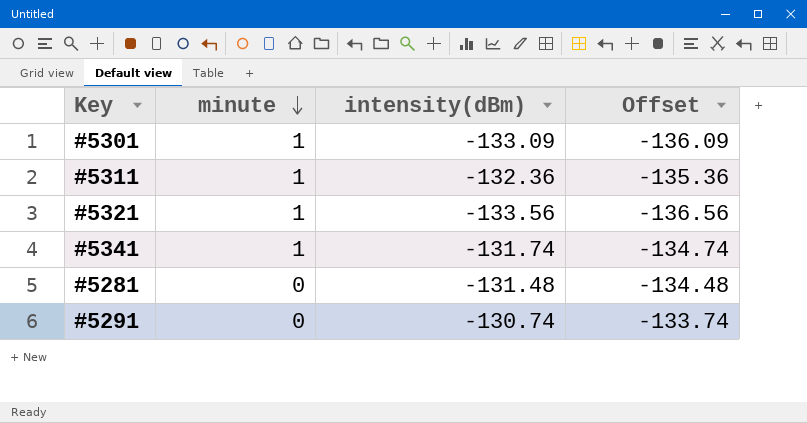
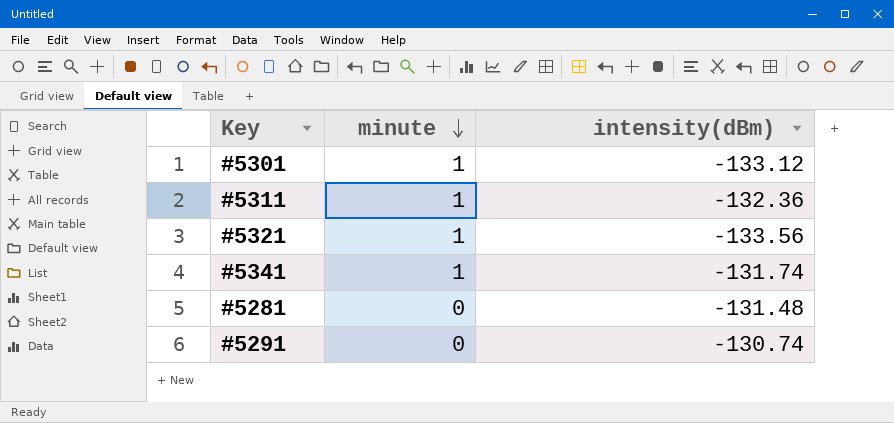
column Offset | formula: [intensity(dBm)] - 3 -> none
#5301 | intensity(dBm): -133.09 -> -133.12

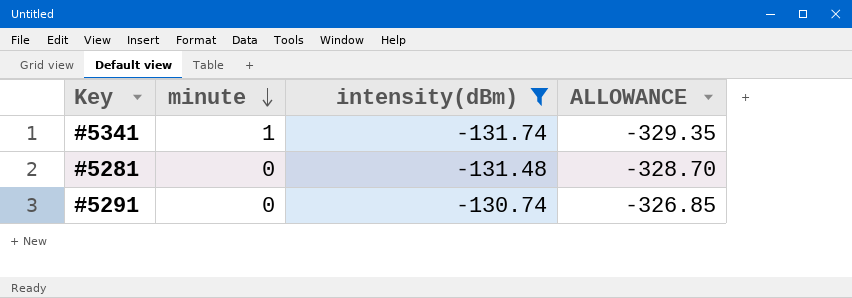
filter: none -> intensity(dBm) >= -131.74
column ALLOWANCE | formula: none -> [intensity(dBm)] * 2.5

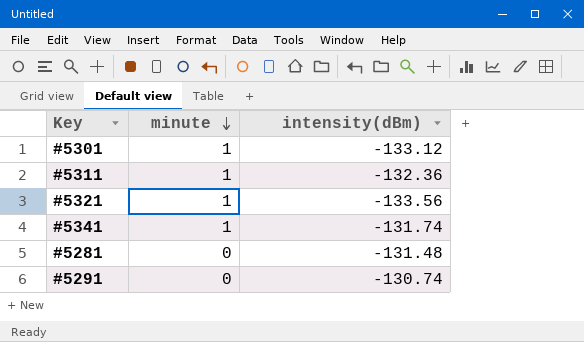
filter: intensity(dBm) >= -131.74 -> none
column ALLOWANCE | formula: [intensity(dBm)] * 2.5 -> none

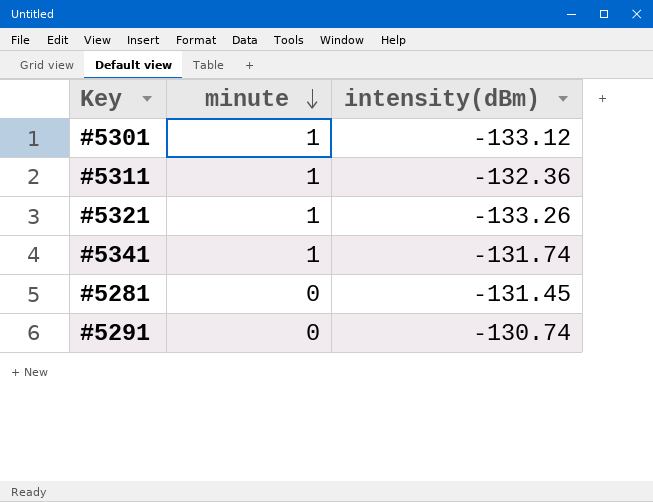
#5321 | intensity(dBm): -133.56 -> -133.26
#5281 | intensity(dBm): -131.48 -> -131.45

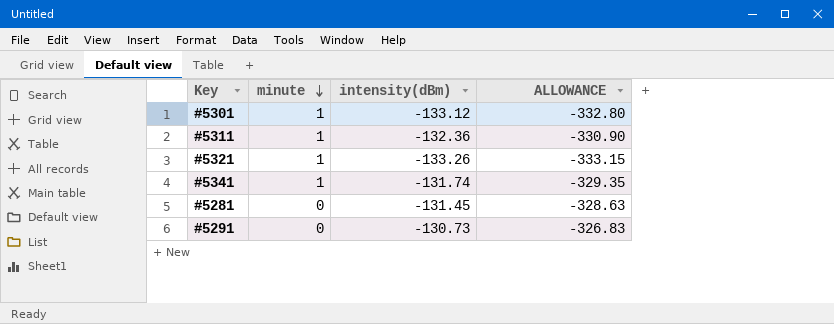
column ALLOWANCE | formula: none -> [intensity(dBm)] * 2.5
#5291 | intensity(dBm): -130.74 -> -130.73

